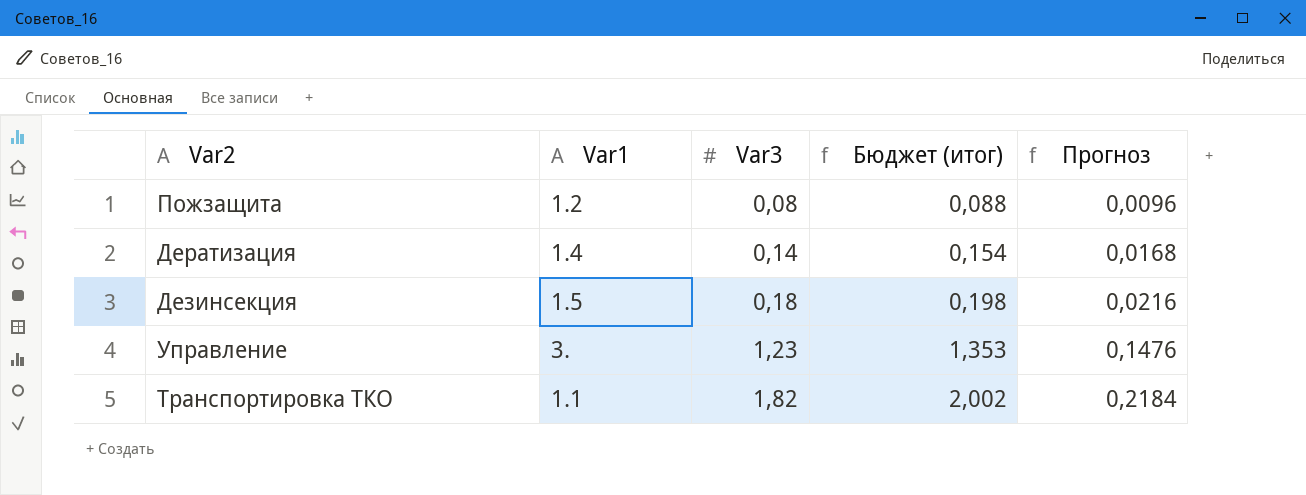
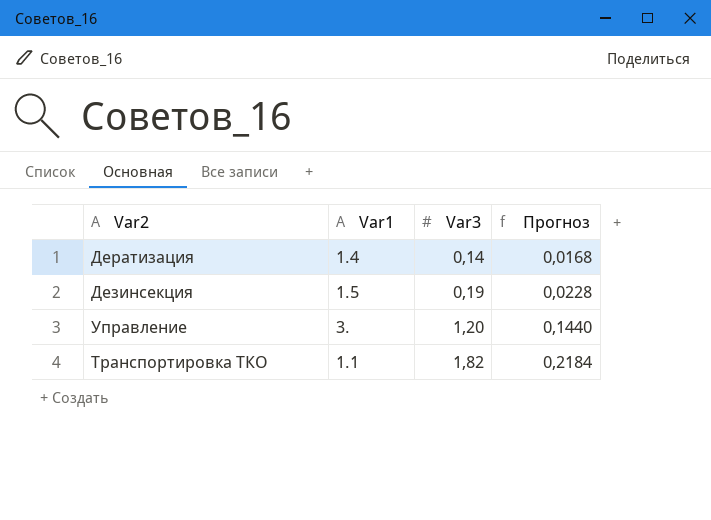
column Бюджет (итог) | formula: [Var3] * 1,1 -> none
row Пожзащита: 1.2 | 0,08 | 0,088 | 0,0096 -> none
Дезинсекция | Var3: 0,18 -> 0,19
Дезинсекция | Прогноз: 0,0216 -> 0,0228
Управление | Var3: 1,23 -> 1,20
Управление | Прогноз: 0,1476 -> 0,1440

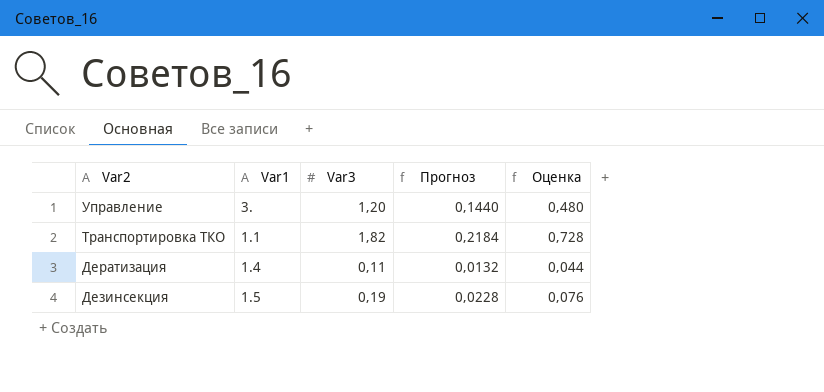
row order: Var3 ascending -> Var2 descending
column Оценка | formula: none -> [Var3] * 0,4
Дератизация | Var3: 0,14 -> 0,11
Дератизация | Прогноз: 0,0168 -> 0,0132

